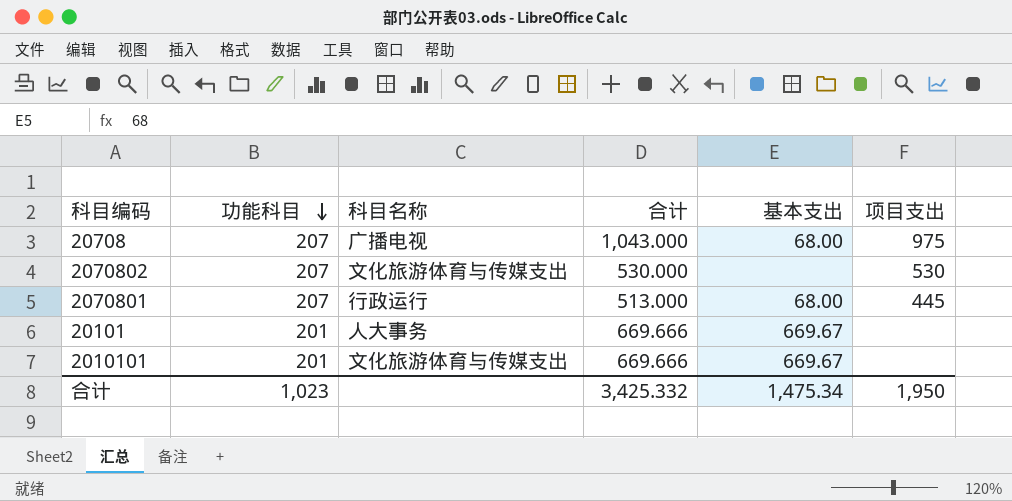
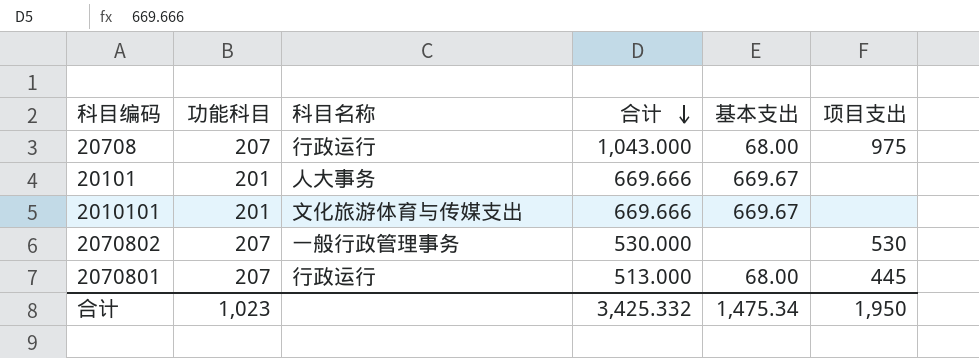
row order: 功能科目 descending -> 合计 descending
20708 | 科目名称: 广播电视 -> 行政运行
2070802 | 科目名称: 文化旅游体育与传媒支出 -> 一般行政管理事务

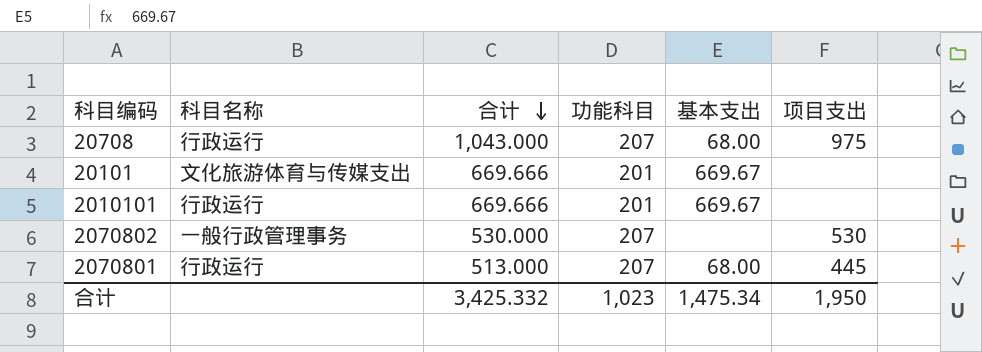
column 功能科目 | position: 2 -> 4
20101 | 科目名称: 人大事务 -> 文化旅游体育与传媒支出
2010101 | 科目名称: 文化旅游体育与传媒支出 -> 行政运行

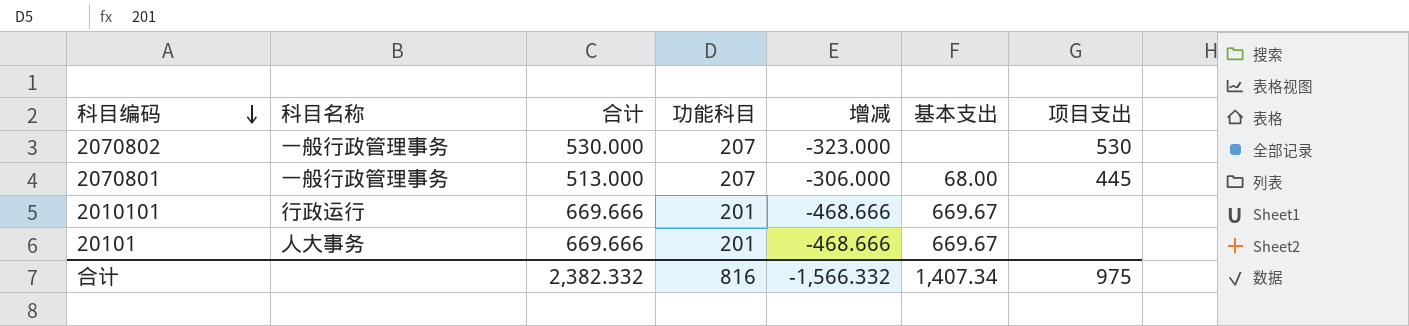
row order: 合计 descending -> 科目编码 descending
column 增减 | formula: none -> [功能科目] - [合计]
row 20708: 行政运行 | 1,043.000 | 207 | 68.00 | 975 -> none
2070801 | 科目名称: 行政运行 -> 一般行政管理事务
20101 | 科目名称: 文化旅游体育与传媒支出 -> 人大事务
合计 | 合计: 3,425.332 -> 2,382.332
合计 | 功能科目: 1,023 -> 816
合计 | 基本支出: 1,475.34 -> 1,407.34
合计 | 项目支出: 1,950 -> 975

